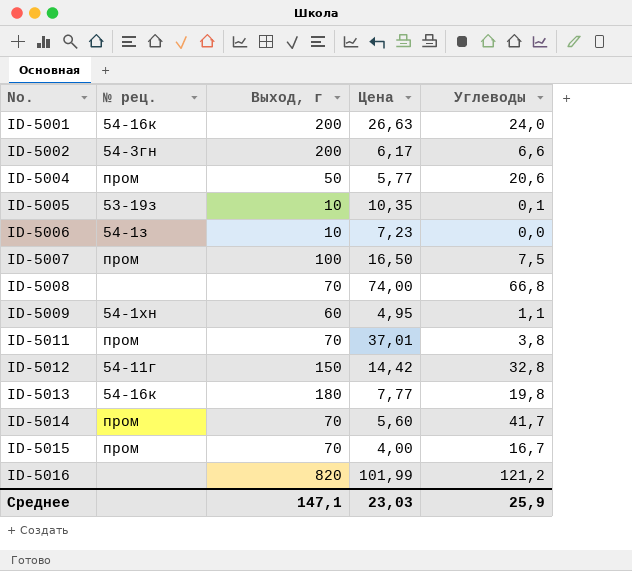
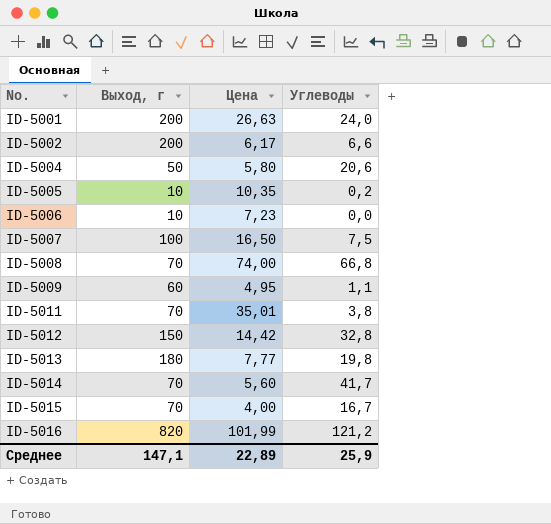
column № рец. | position: 2 -> none
ID-5004 | Цена: 5,77 -> 5,80
ID-5005 | Углеводы: 0,1 -> 0,2
ID-5011 | Цена: 37,01 -> 35,01
Среднее | Цена: 23,03 -> 22,89

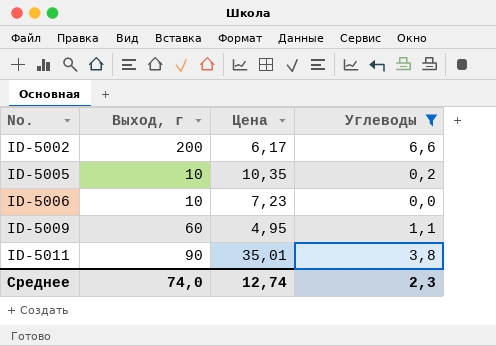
filter: none -> Углеводы <= 6,6
ID-5011 | Выход, г: 70 -> 90
Среднее | Выход, г: 147,1 -> 74,0
Среднее | Цена: 22,89 -> 12,74
Среднее | Углеводы: 25,9 -> 2,3

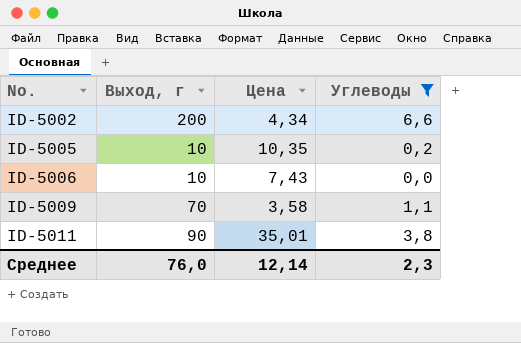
ID-5002 | Цена: 6,17 -> 4,34
ID-5006 | Цена: 7,23 -> 7,43
ID-5009 | Выход, г: 60 -> 70
ID-5009 | Цена: 4,95 -> 3,58
Среднее | Выход, г: 74,0 -> 76,0
Среднее | Цена: 12,74 -> 12,14

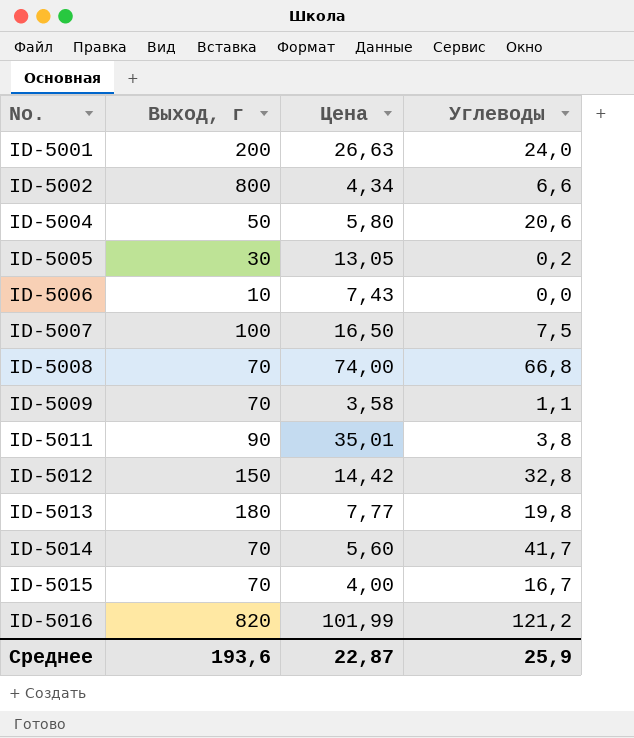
filter: Углеводы <= 6,6 -> none
ID-5002 | Выход, г: 200 -> 800
ID-5005 | Выход, г: 10 -> 30
ID-5005 | Цена: 10,35 -> 13,05
Среднее | Выход, г: 76,0 -> 193,6
Среднее | Цена: 12,14 -> 22,87
Среднее | Углеводы: 2,3 -> 25,9

